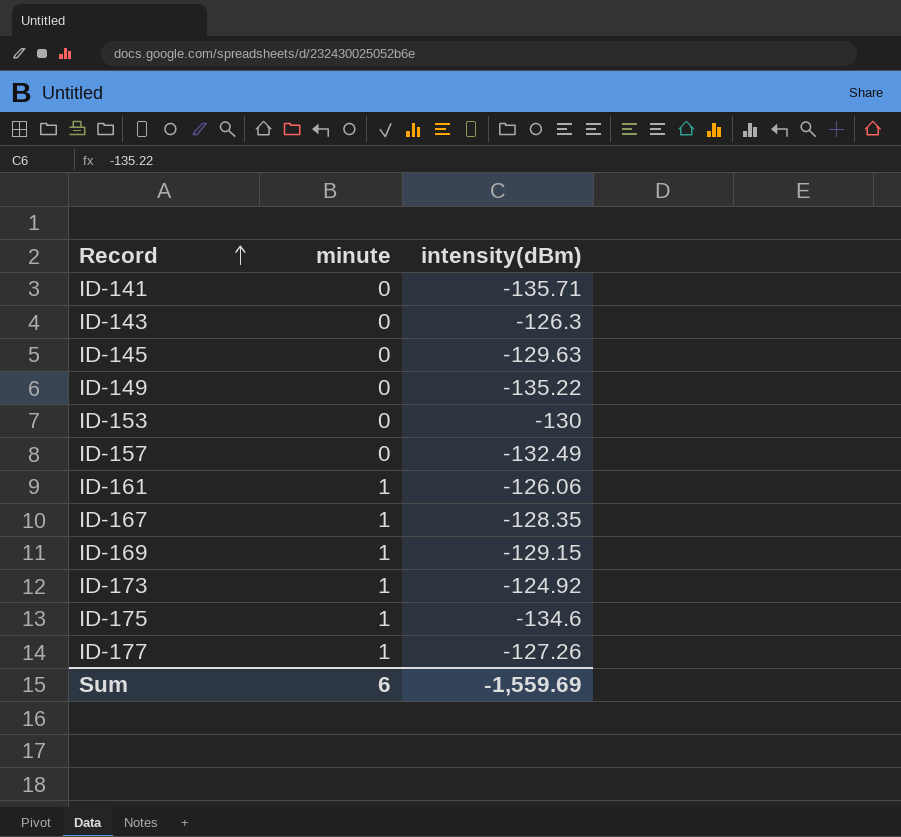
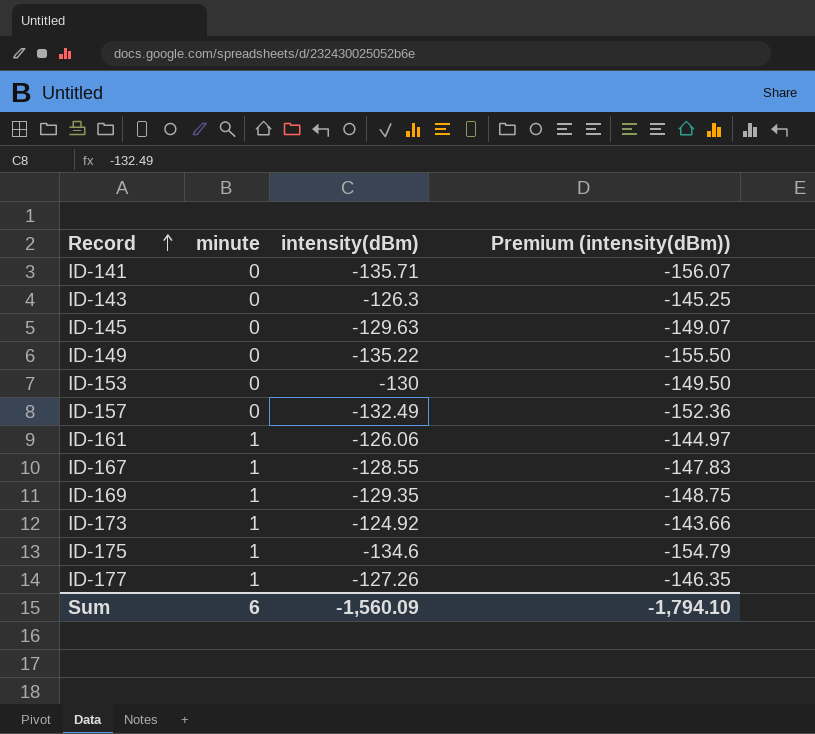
column Premium (intensity(dBm)) | formula: none -> [intensity(dBm)] * 1.15
ID-167 | intensity(dBm): -128.35 -> -128.55
ID-169 | intensity(dBm): -129.15 -> -129.35
Sum | intensity(dBm): -1,559.69 -> -1,560.09

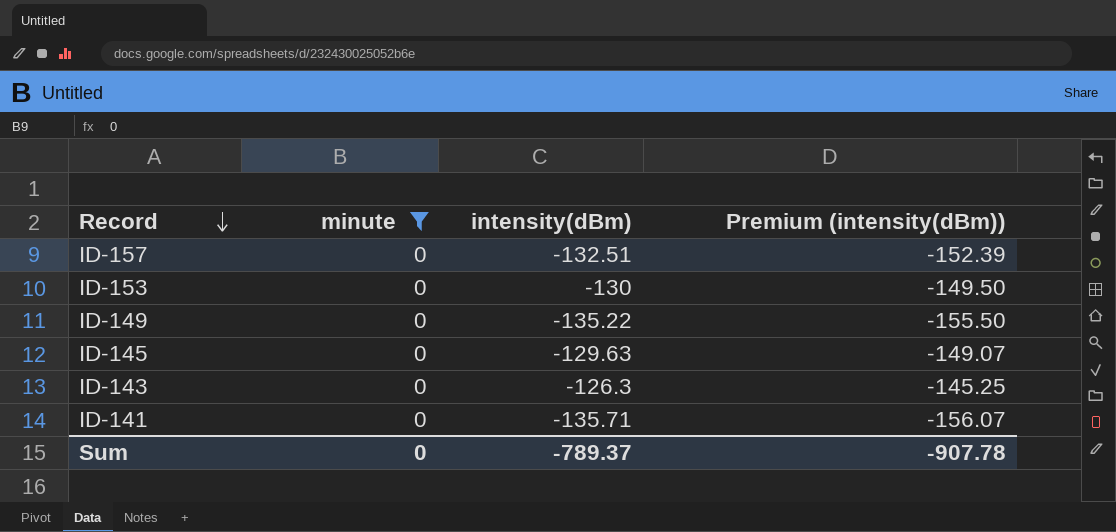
filter: none -> minute = 0
row order: Record ascending -> Record descending
ID-157 | intensity(dBm): -132.49 -> -132.51
ID-157 | Premium (intensity(dBm)): -152.36 -> -152.39
Sum | minute: 6 -> 0
Sum | intensity(dBm): -1,560.09 -> -789.37
Sum | Premium (intensity(dBm)): -1,794.10 -> -907.78

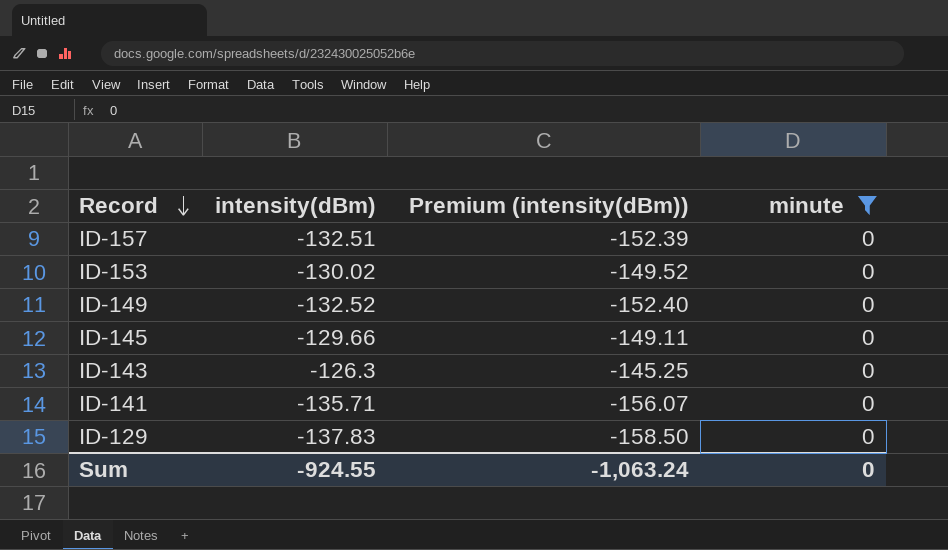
column minute | position: 2 -> 4
ID-153 | intensity(dBm): -130 -> -130.02
ID-153 | Premium (intensity(dBm)): -149.50 -> -149.52
ID-149 | intensity(dBm): -135.22 -> -132.52
ID-149 | Premium (intensity(dBm)): -155.50 -> -152.40
ID-145 | intensity(dBm): -129.63 -> -129.66
ID-145 | Premium (intensity(dBm)): -149.07 -> -149.11
row ID-129: none -> -137.83 | -158.50 | 0
Sum | intensity(dBm): -789.37 -> -924.55
Sum | Premium (intensity(dBm)): -907.78 -> -1,063.24

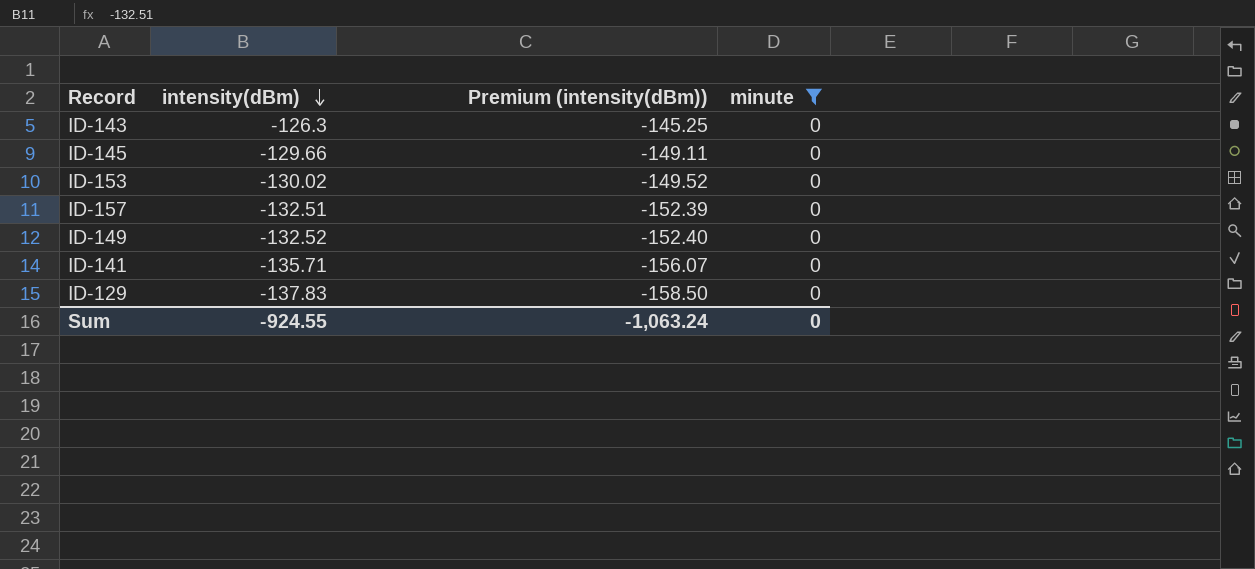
row order: Record descending -> intensity(dBm) descending

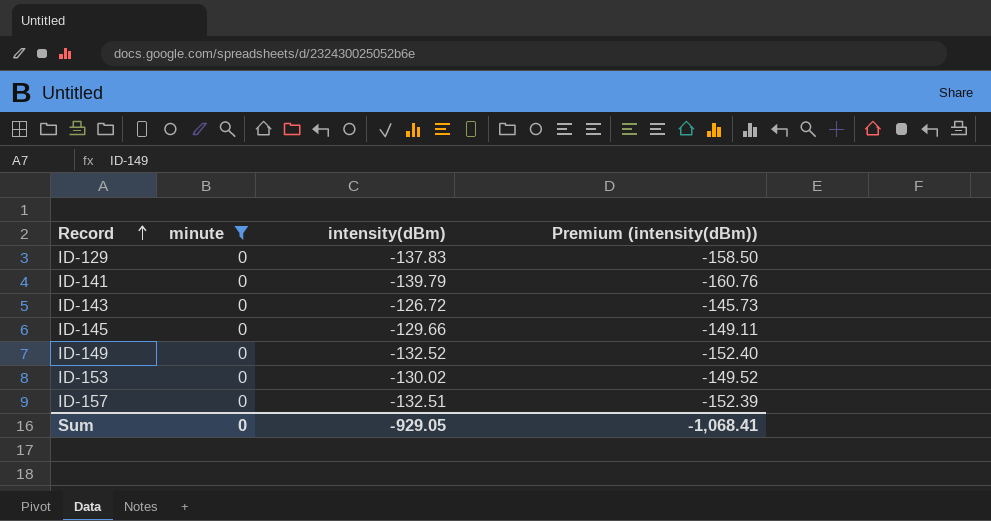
row order: intensity(dBm) descending -> Record ascending
column minute | position: 4 -> 2
ID-141 | intensity(dBm): -135.71 -> -139.79
ID-141 | Premium (intensity(dBm)): -156.07 -> -160.76
ID-143 | intensity(dBm): -126.3 -> -126.72
ID-143 | Premium (intensity(dBm)): -145.25 -> -145.73
Sum | intensity(dBm): -924.55 -> -929.05
Sum | Premium (intensity(dBm)): -1,063.24 -> -1,068.41

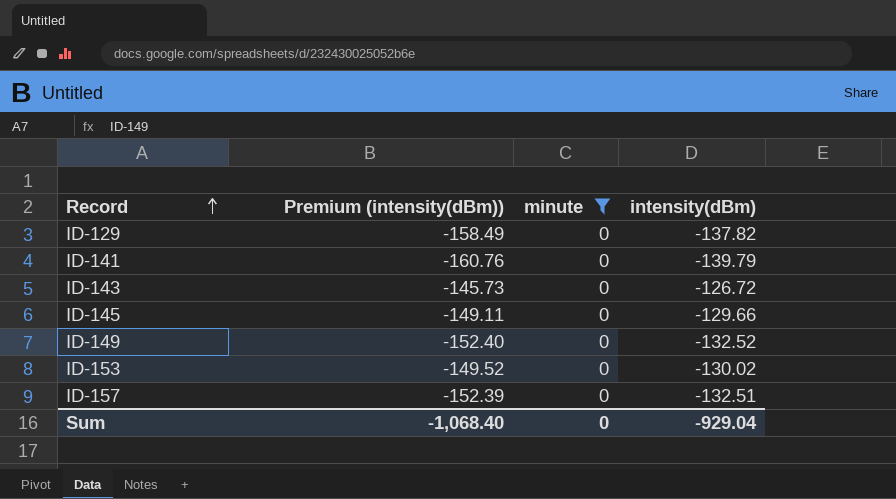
column Premium (intensity(dBm)) | position: 4 -> 2
ID-129 | Premium (intensity(dBm)): -158.50 -> -158.49
ID-129 | intensity(dBm): -137.83 -> -137.82
Sum | Premium (intensity(dBm)): -1,068.41 -> -1,068.40
Sum | intensity(dBm): -929.05 -> -929.04

